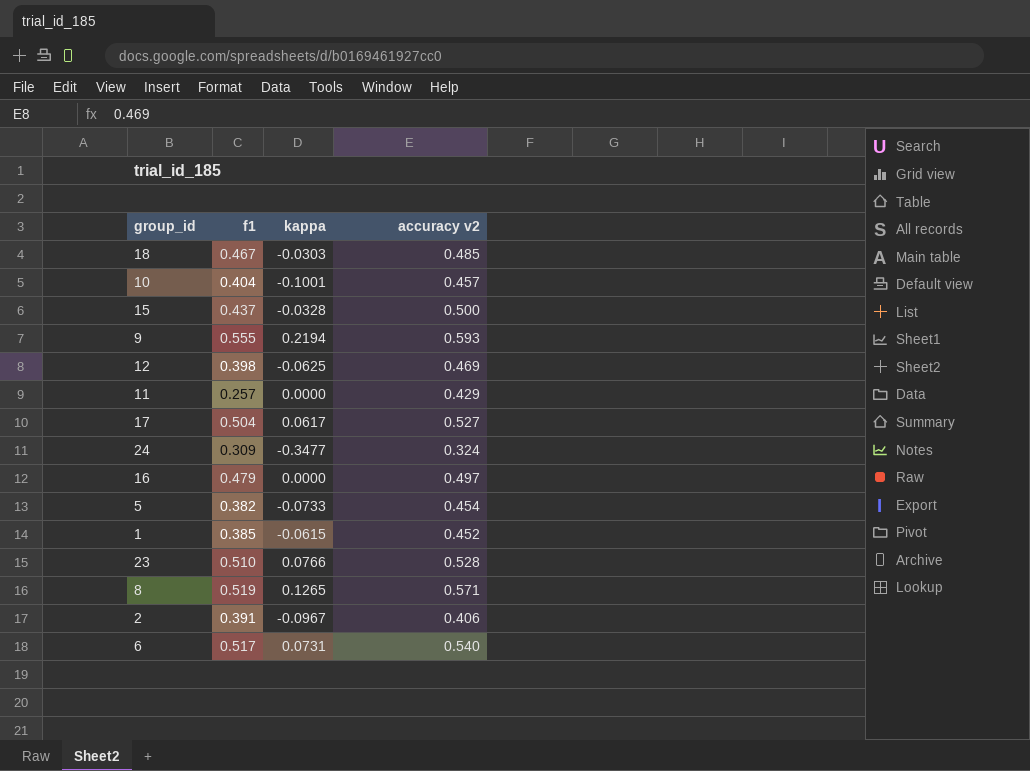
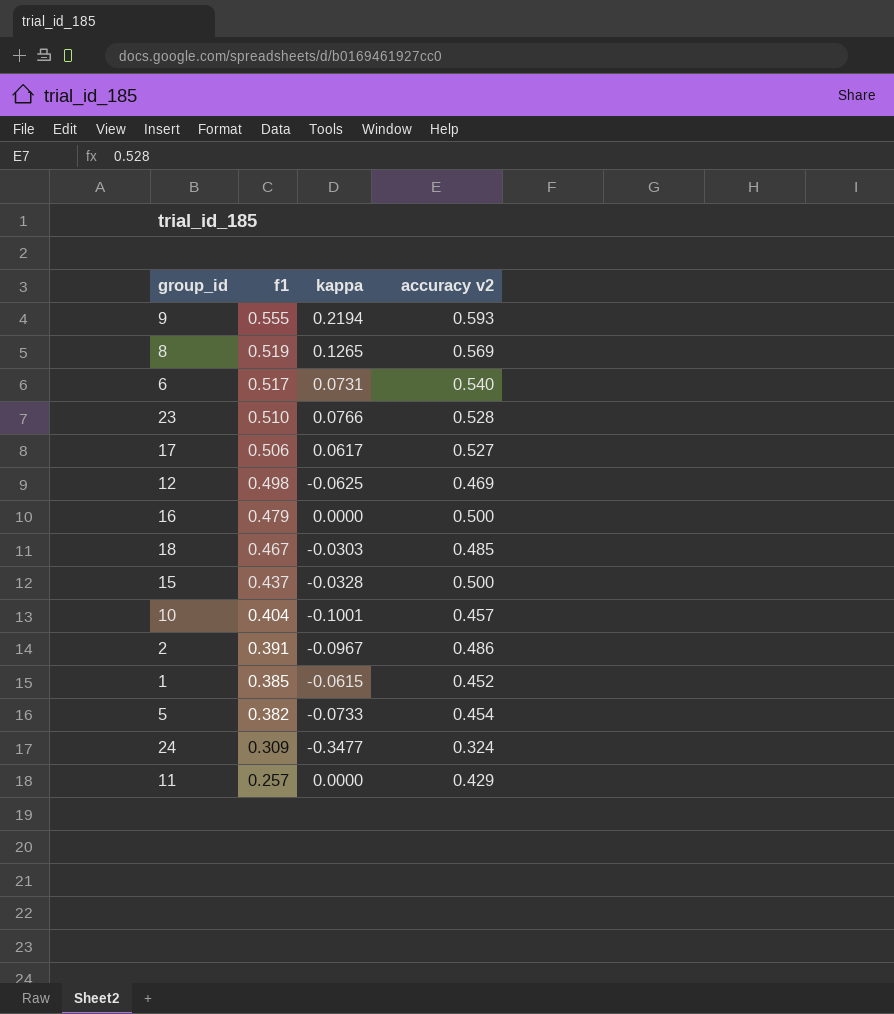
row order: none -> f1 descending
8 | accuracy v2: 0.571 -> 0.569
17 | f1: 0.504 -> 0.506
12 | f1: 0.398 -> 0.498
16 | accuracy v2: 0.497 -> 0.500
2 | accuracy v2: 0.406 -> 0.486

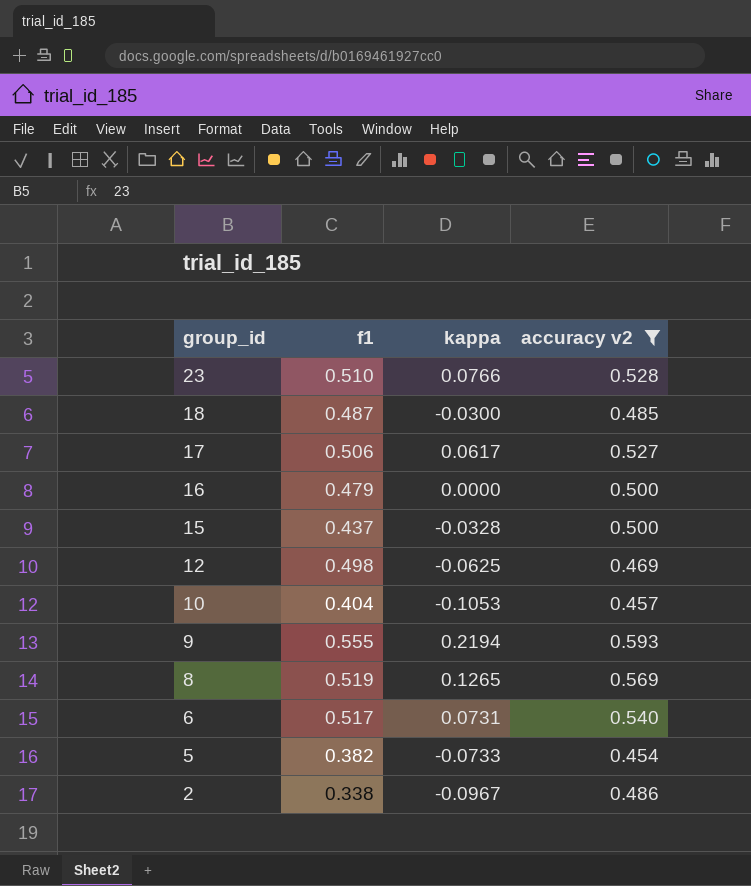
filter: none -> accuracy v2 >= 0.454
row order: f1 descending -> group_id descending
18 | f1: 0.467 -> 0.487
18 | kappa: -0.0303 -> -0.0300
10 | kappa: -0.1001 -> -0.1053
2 | f1: 0.391 -> 0.338

